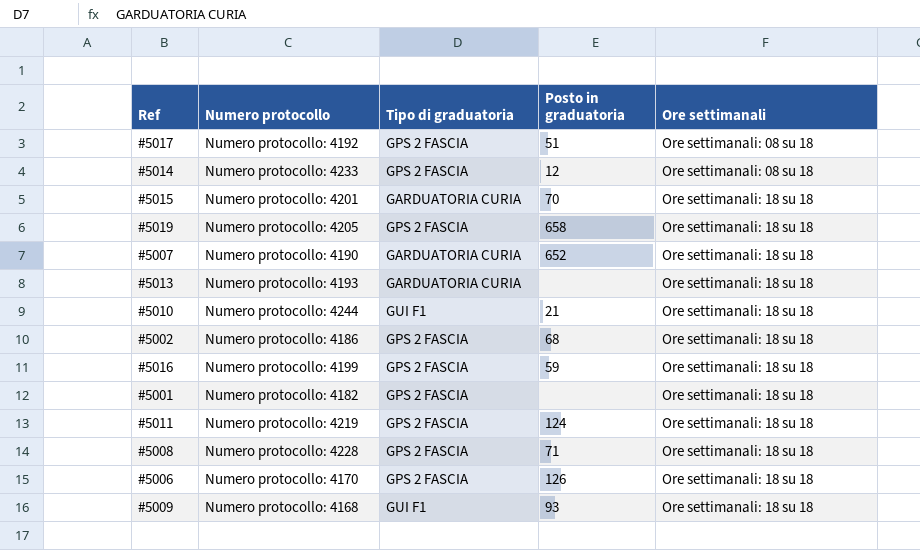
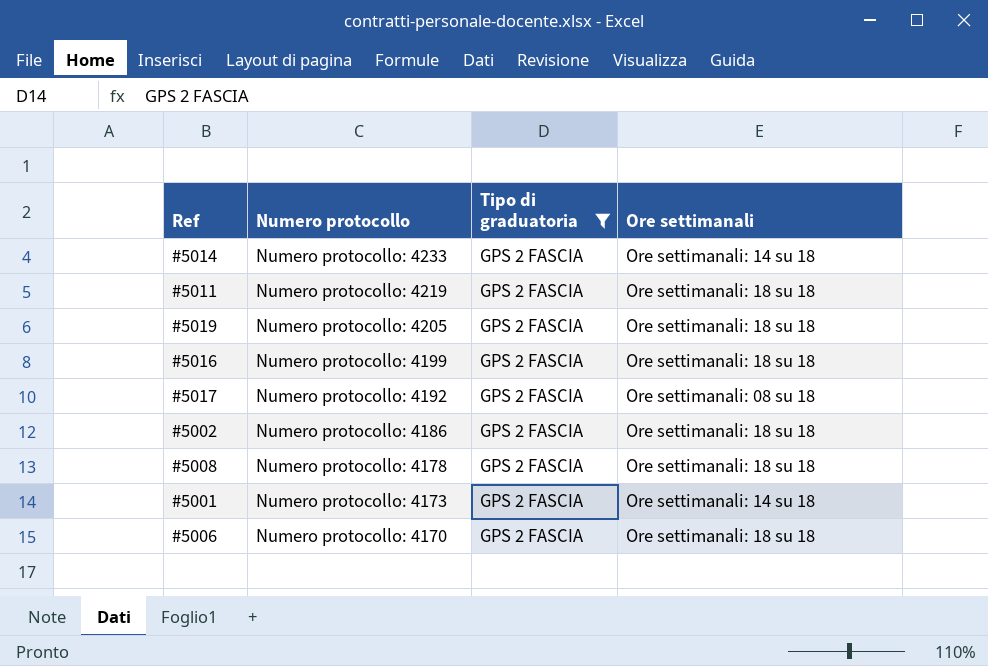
filter: none -> Tipo di graduatoria = GPS 2 FASCIA
row order: Ore settimanali ascending -> Numero protocollo descending
column Posto in graduatoria | position: 4 -> none
#5014 | Ore settimanali: Ore settimanali: 08 su 18 -> Ore settimanali: 14 su 18
#5008 | Numero protocollo: Numero protocollo: 4228 -> Numero protocollo: 4178
#5001 | Numero protocollo: Numero protocollo: 4182 -> Numero protocollo: 4173
#5001 | Ore settimanali: Ore settimanali: 18 su 18 -> Ore settimanali: 14 su 18

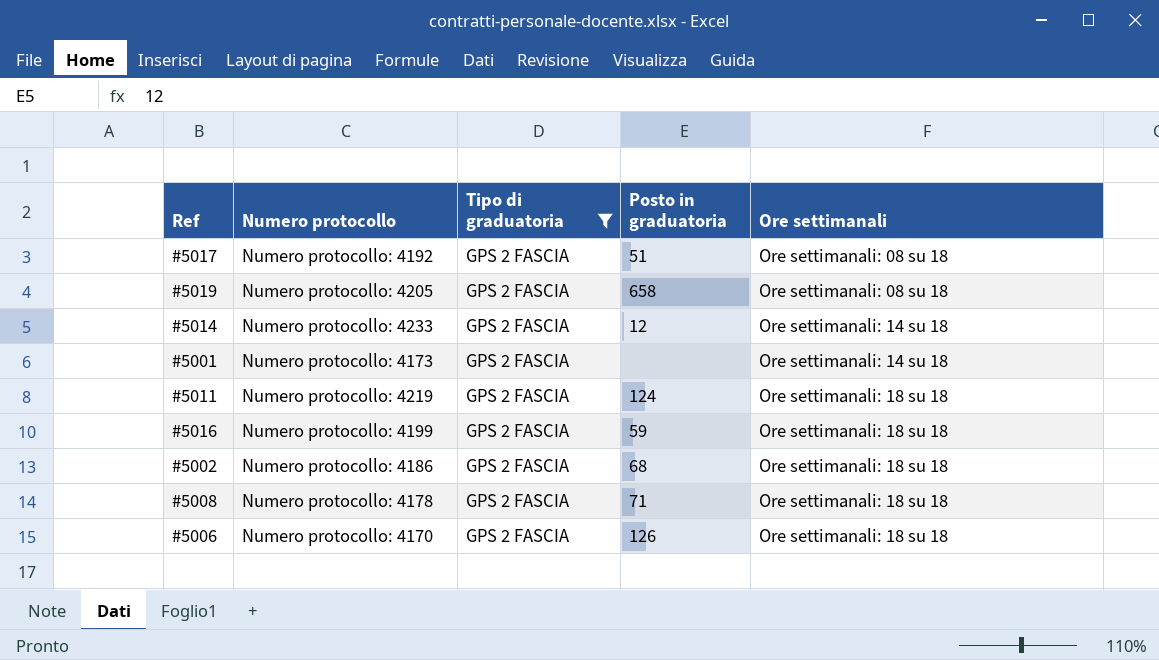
row order: Numero protocollo descending -> Ore settimanali ascending
column Posto in graduatoria | position: none -> 4
#5019 | Ore settimanali: Ore settimanali: 18 su 18 -> Ore settimanali: 08 su 18

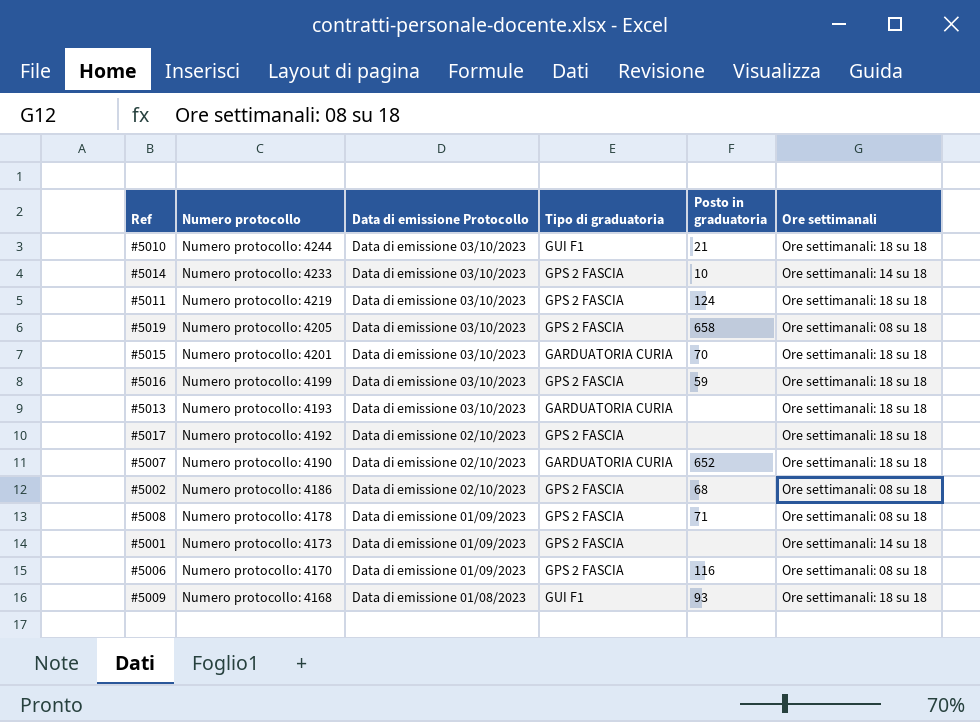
filter: Tipo di graduatoria = GPS 2 FASCIA -> none
row order: Ore settimanali ascending -> Numero protocollo descending
column Data di emissione Protocollo | position: none -> 3
#5014 | Posto in graduatoria: 12 -> 10
#5017 | Posto in graduatoria: 51 -> none
#5017 | Ore settimanali: Ore settimanali: 08 su 18 -> Ore settimanali: 18 su 18
#5002 | Ore settimanali: Ore settimanali: 18 su 18 -> Ore settimanali: 08 su 18
#5008 | Ore settimanali: Ore settimanali: 18 su 18 -> Ore settimanali: 08 su 18
#5006 | Posto in graduatoria: 126 -> 116
#5006 | Ore settimanali: Ore settimanali: 18 su 18 -> Ore settimanali: 08 su 18

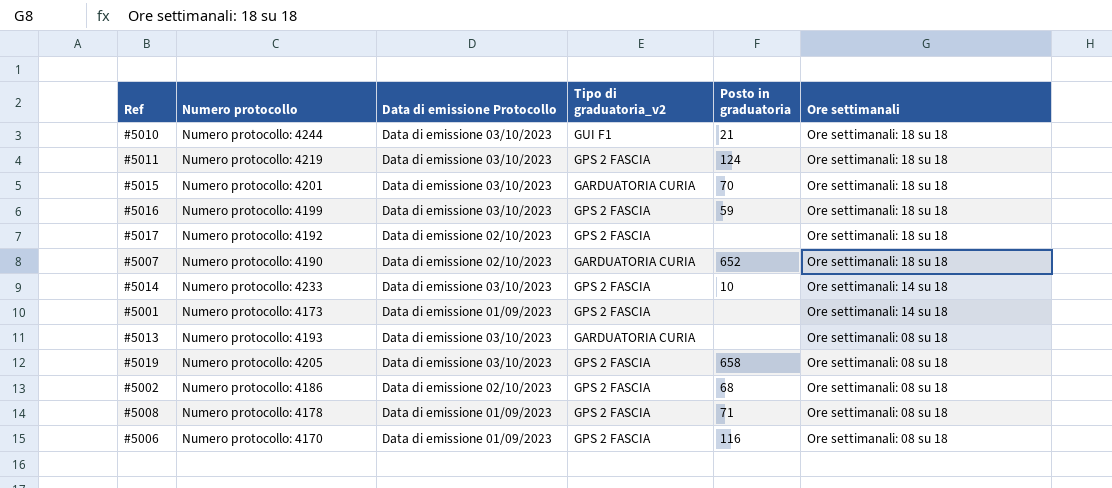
row order: Numero protocollo descending -> Ore settimanali descending
column name: Tipo di graduatoria -> Tipo di graduatoria_v2
row #5009: Numero protocollo: 4168 | Data di emissione 01/08/2023 | GUI F1 | 93 | Ore settimanali: 18 su 18 -> none
#5013 | Ore settimanali: Ore settimanali: 18 su 18 -> Ore settimanali: 08 su 18

